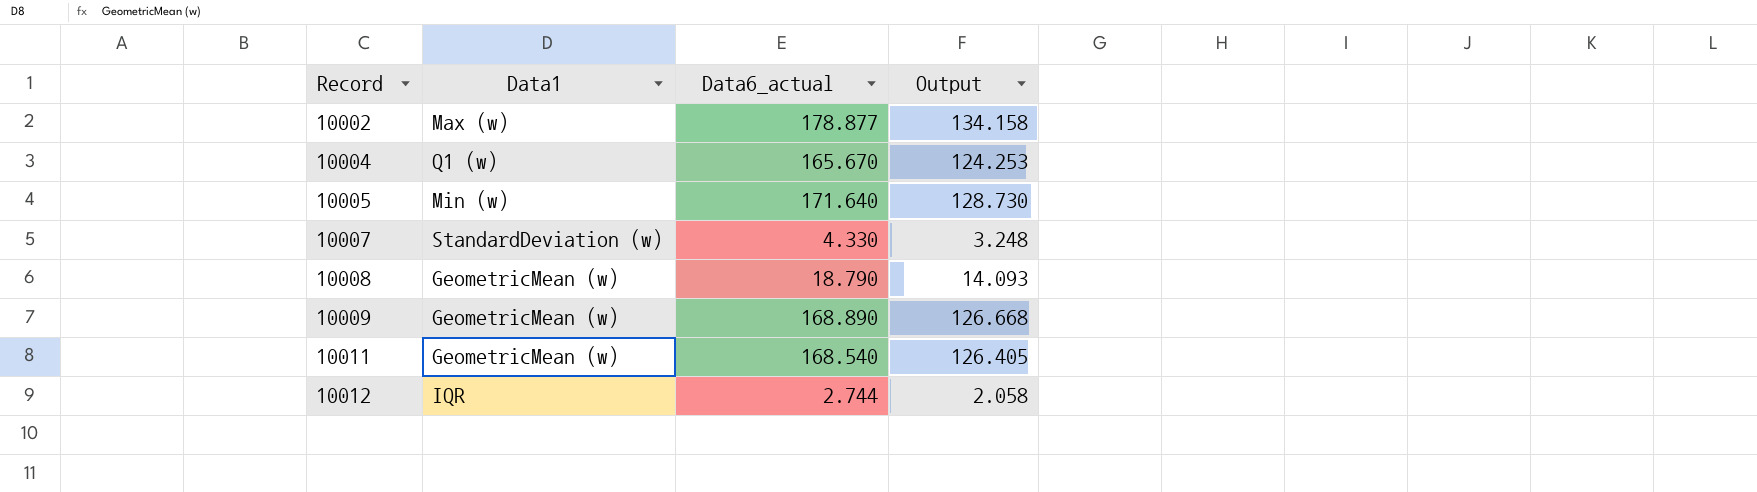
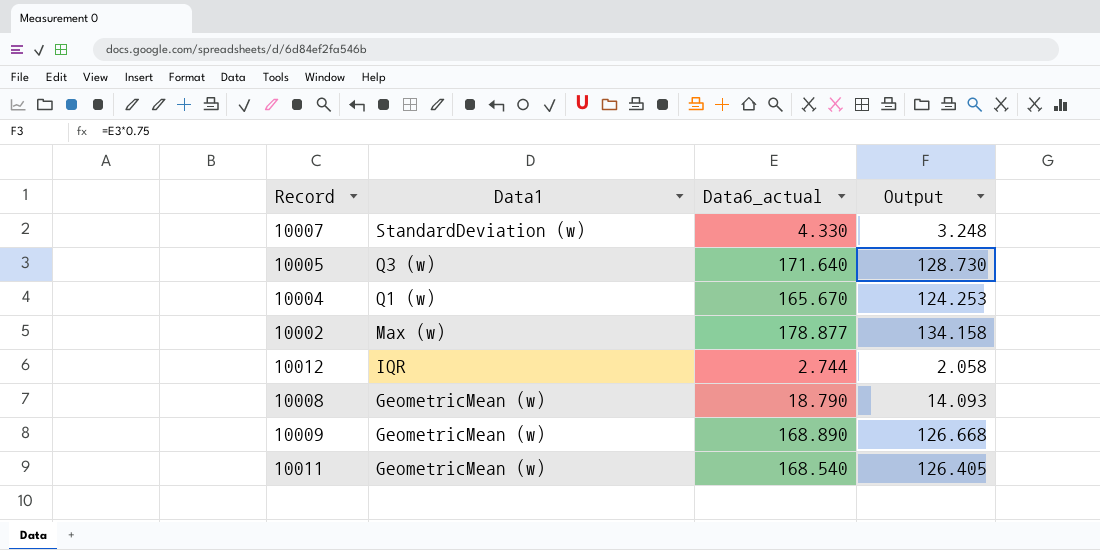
row order: Record ascending -> Data1 descending
10005 | Data1: Min (w) -> Q3 (w)

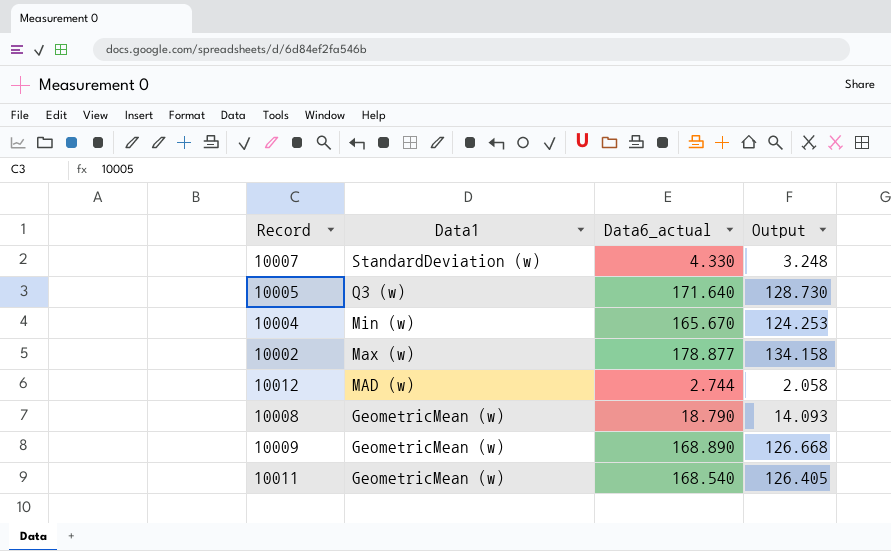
10004 | Data1: Q1 (w) -> Min (w)
10012 | Data1: IQR -> MAD (w)

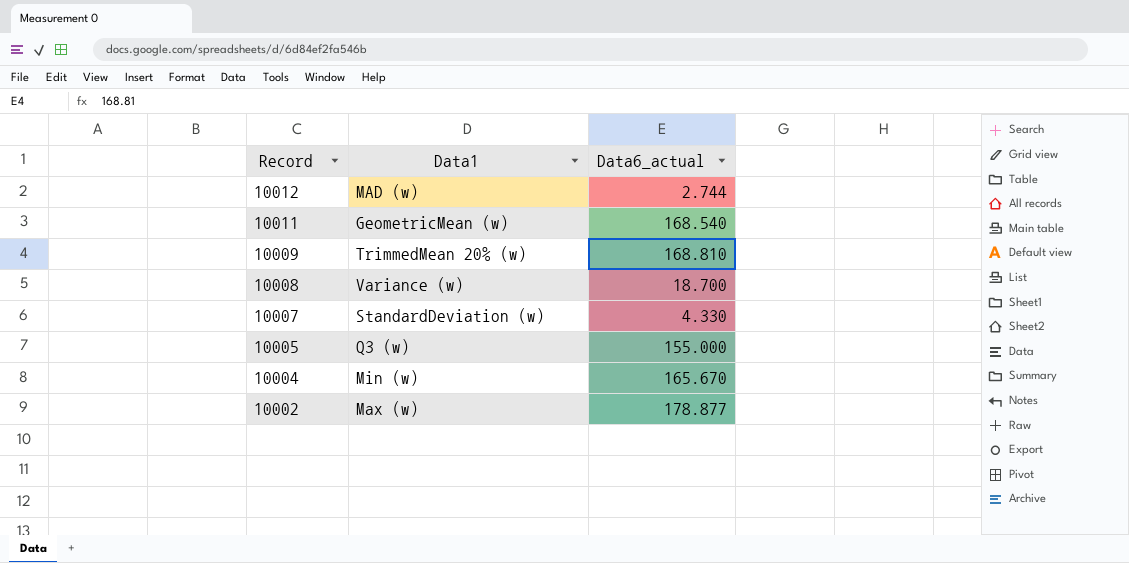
row order: Data1 descending -> Record descending
column Output | formula: [Data6_actual] * 0.75 -> none
10009 | Data1: GeometricMean (w) -> TrimmedMean 20% (w)
10009 | Data6_actual: 168.890 -> 168.810
10008 | Data1: GeometricMean (w) -> Variance (w)
10008 | Data6_actual: 18.790 -> 18.700
10005 | Data6_actual: 171.640 -> 155.000

